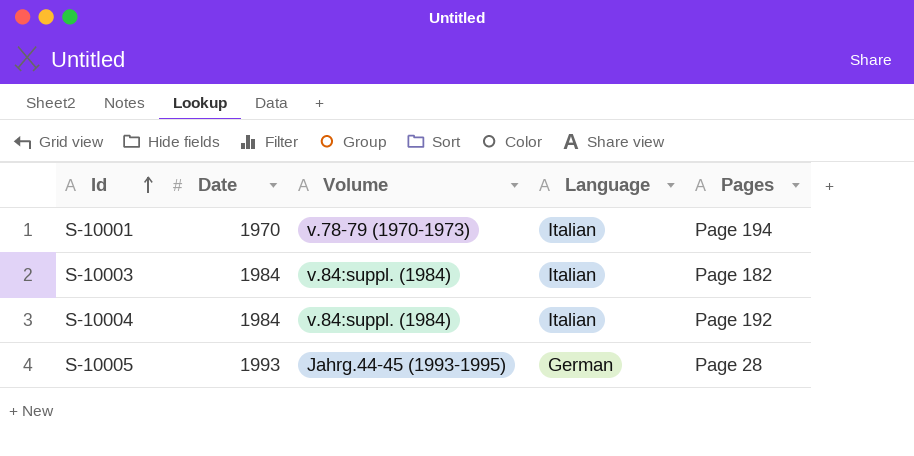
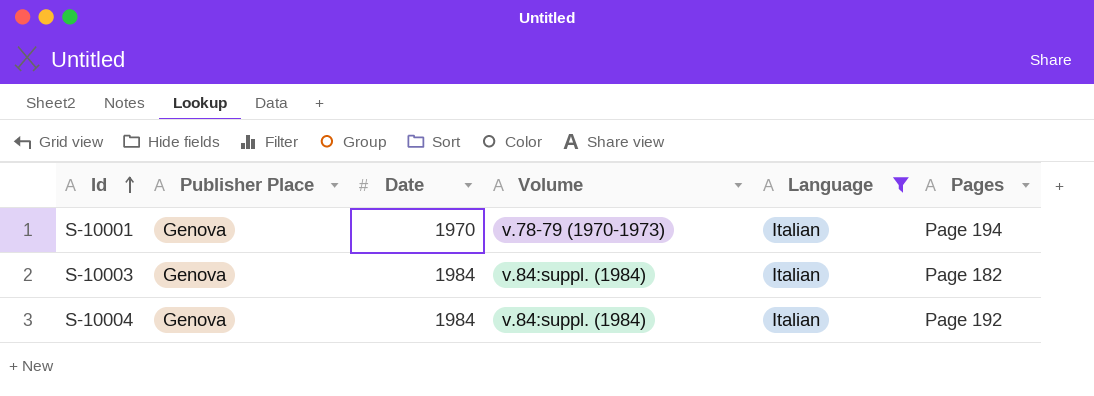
filter: none -> Language = Italian
column Publisher Place | position: none -> 2

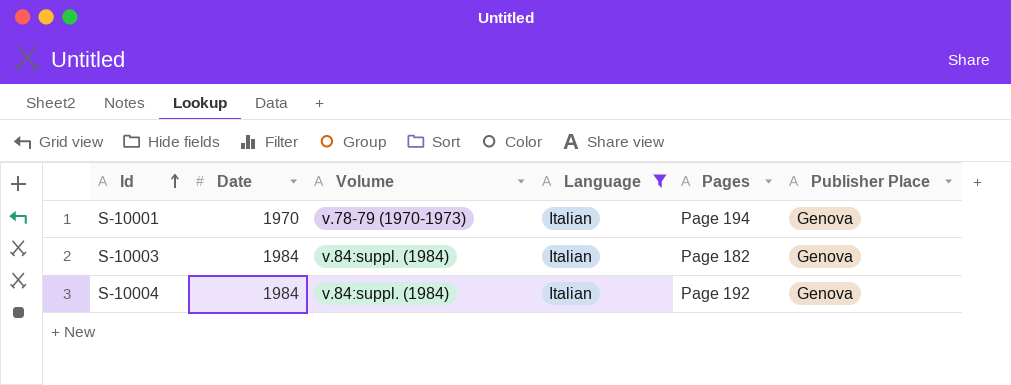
column Publisher Place | position: 2 -> 6

